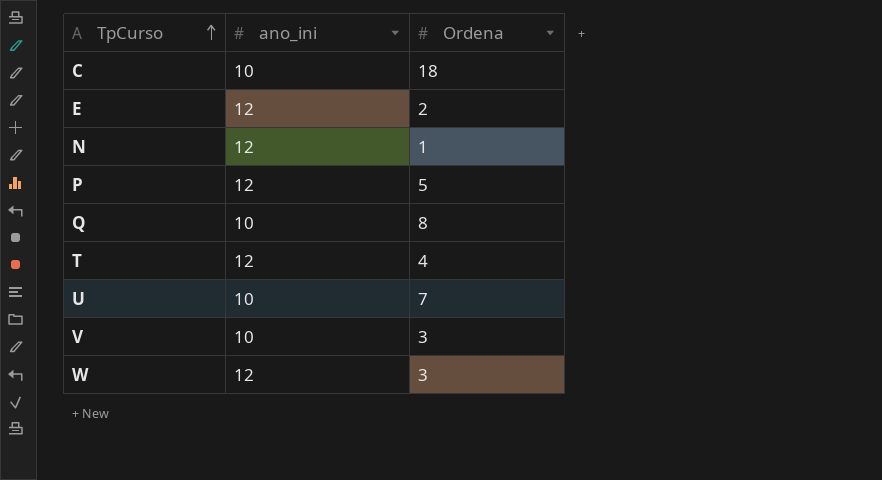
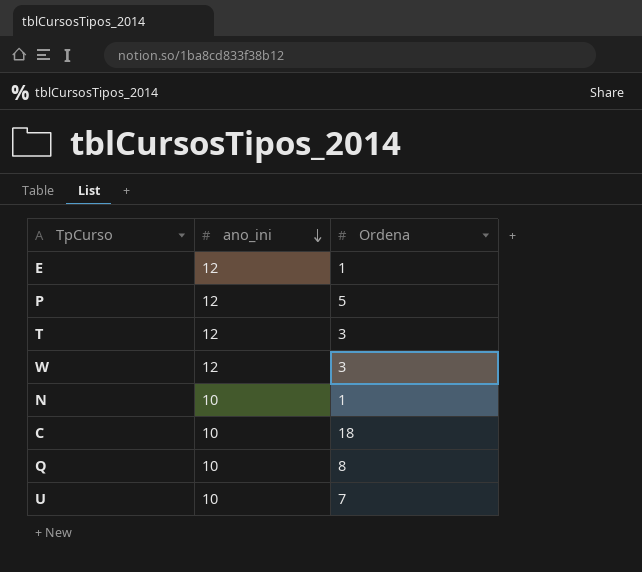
row order: TpCurso ascending -> ano_ini descending
row V: 10 | 3 -> none
E | Ordena: 2 -> 1
T | Ordena: 4 -> 3
N | ano_ini: 12 -> 10

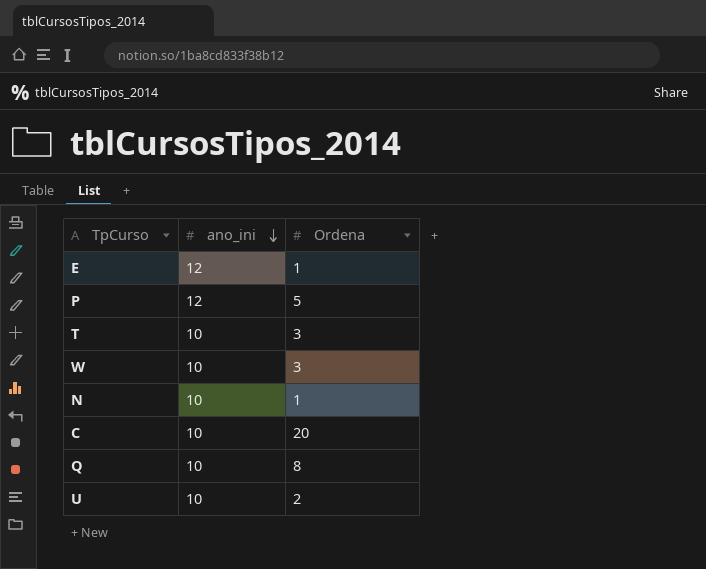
T | ano_ini: 12 -> 10
W | ano_ini: 12 -> 10
C | Ordena: 18 -> 20
U | Ordena: 7 -> 2

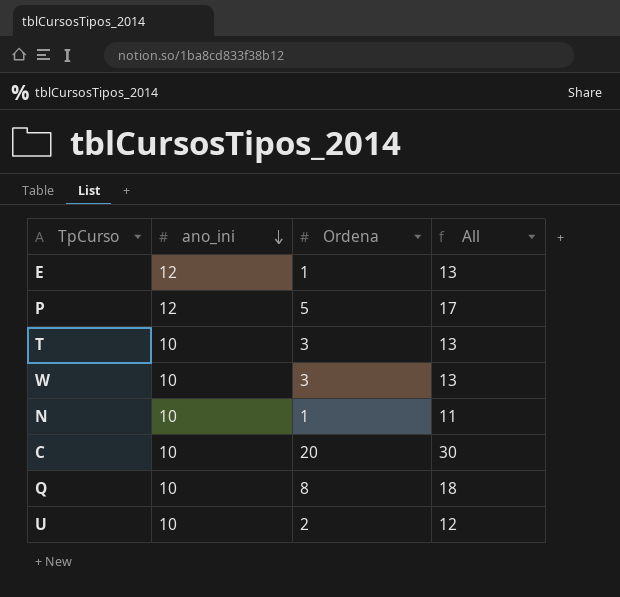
column All | formula: none -> [ano_ini] + [Ordena]

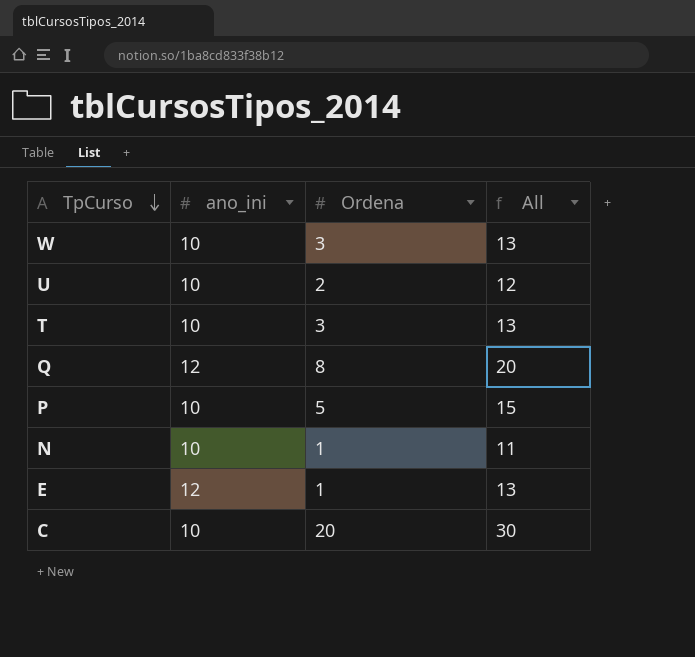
row order: ano_ini descending -> TpCurso descending
Q | ano_ini: 10 -> 12
Q | All: 18 -> 20
P | ano_ini: 12 -> 10
P | All: 17 -> 15

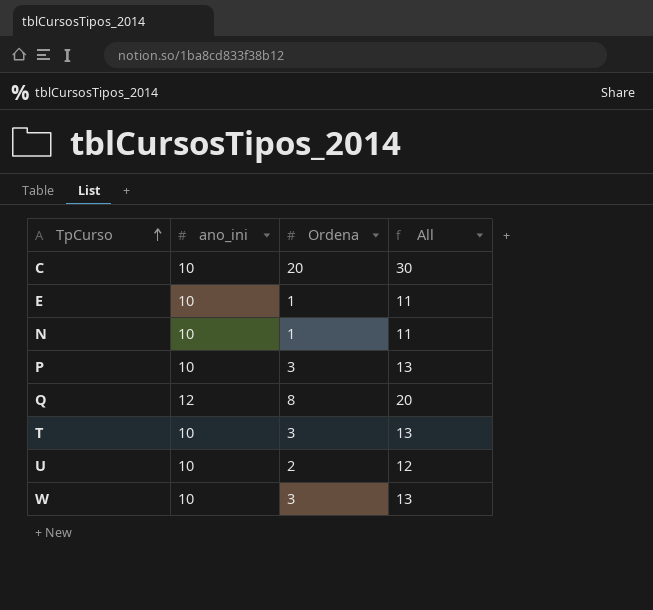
row order: TpCurso descending -> TpCurso ascending
E | ano_ini: 12 -> 10
E | All: 13 -> 11
P | Ordena: 5 -> 3
P | All: 15 -> 13

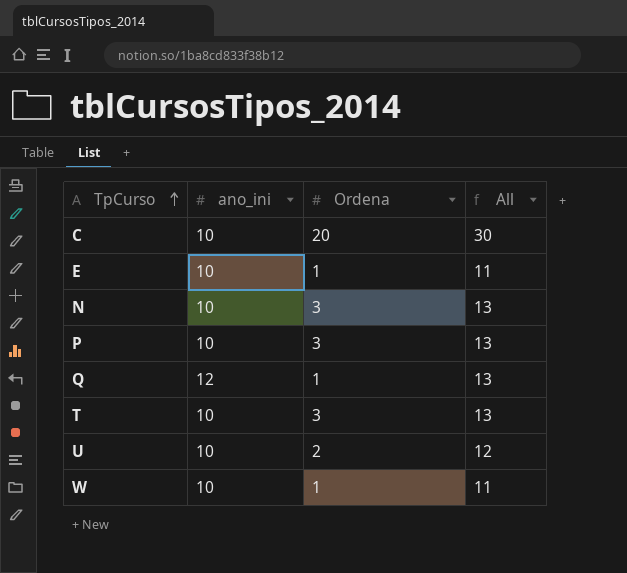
N | Ordena: 1 -> 3
N | All: 11 -> 13
Q | Ordena: 8 -> 1
Q | All: 20 -> 13
W | Ordena: 3 -> 1
W | All: 13 -> 11

